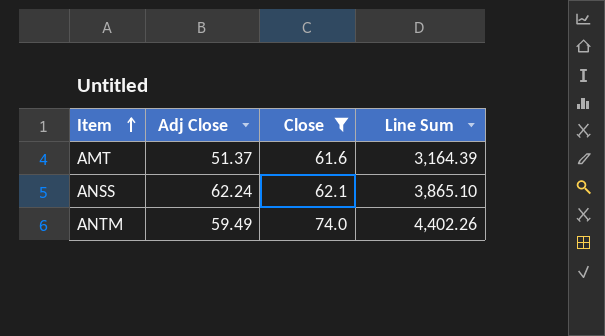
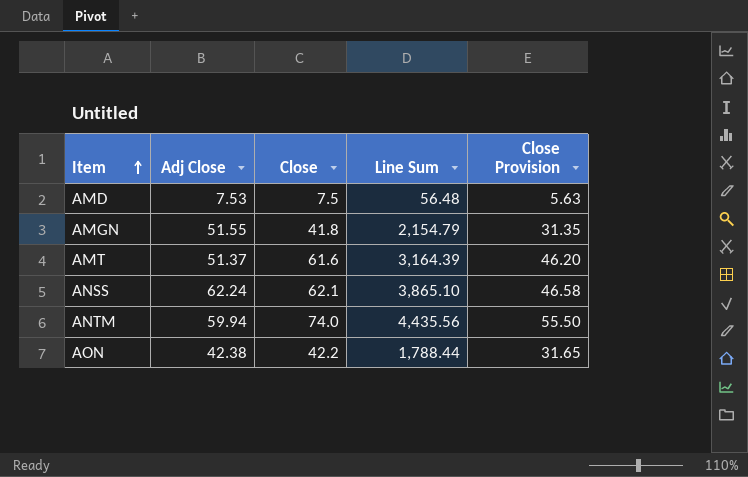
filter: Close >= 61.6 -> none
column Close Provision | formula: none -> [Close] * 0.75
ANTM | Adj Close: 59.49 -> 59.94
ANTM | Line Sum: 4,402.26 -> 4,435.56

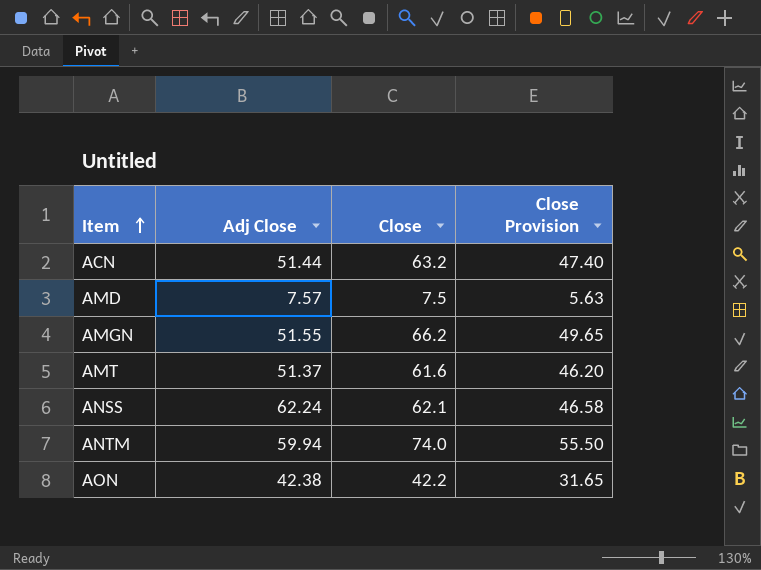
column Line Sum | formula: [Adj Close] * [Close] -> none
row ACN: none -> 51.44 | 63.2 | 47.40
AMD | Adj Close: 7.53 -> 7.57
AMGN | Close: 41.8 -> 66.2
AMGN | Close Provision: 31.35 -> 49.65

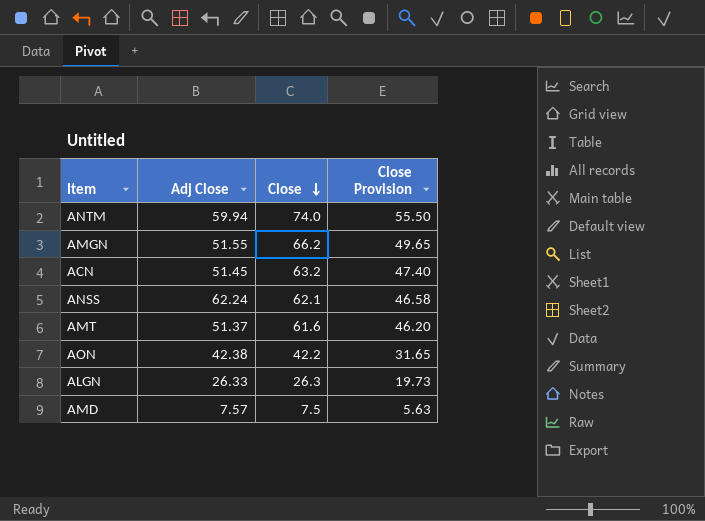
row order: Item ascending -> Close descending
ACN | Adj Close: 51.44 -> 51.45
row ALGN: none -> 26.33 | 26.3 | 19.73

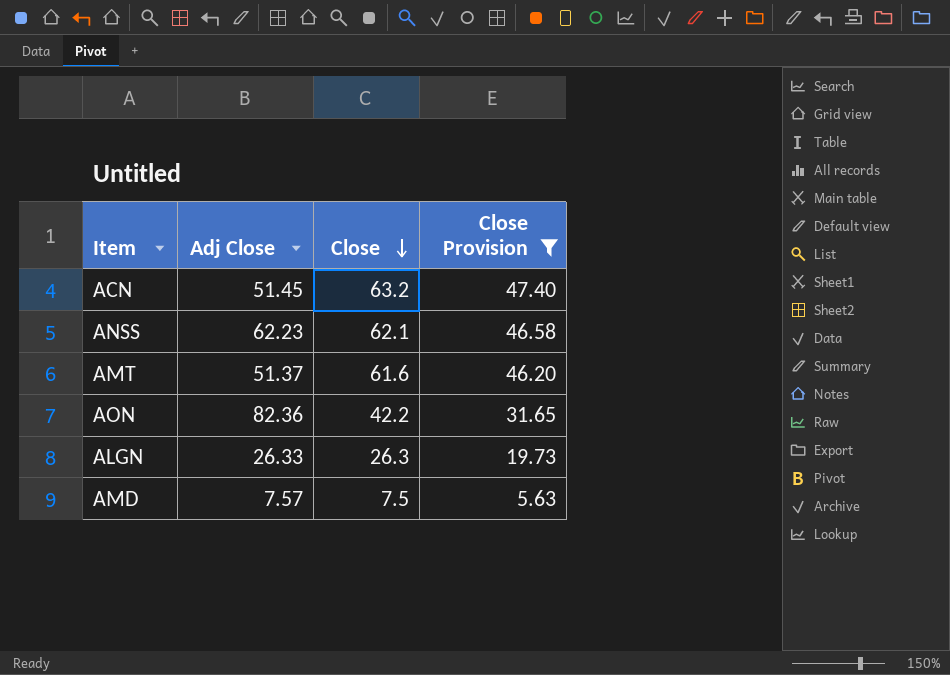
filter: none -> Close Provision <= 47.40
ANSS | Adj Close: 62.24 -> 62.23
AON | Adj Close: 42.38 -> 82.36

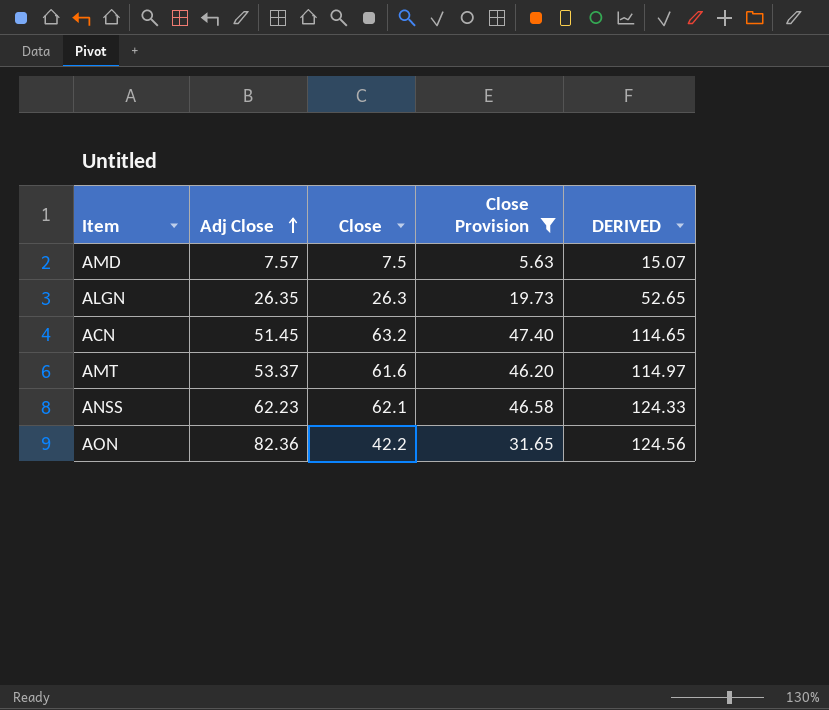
row order: Close descending -> Adj Close ascending
column DERIVED | formula: none -> [Adj Close] + [Close]
ALGN | Adj Close: 26.33 -> 26.35
AMT | Adj Close: 51.37 -> 53.37

